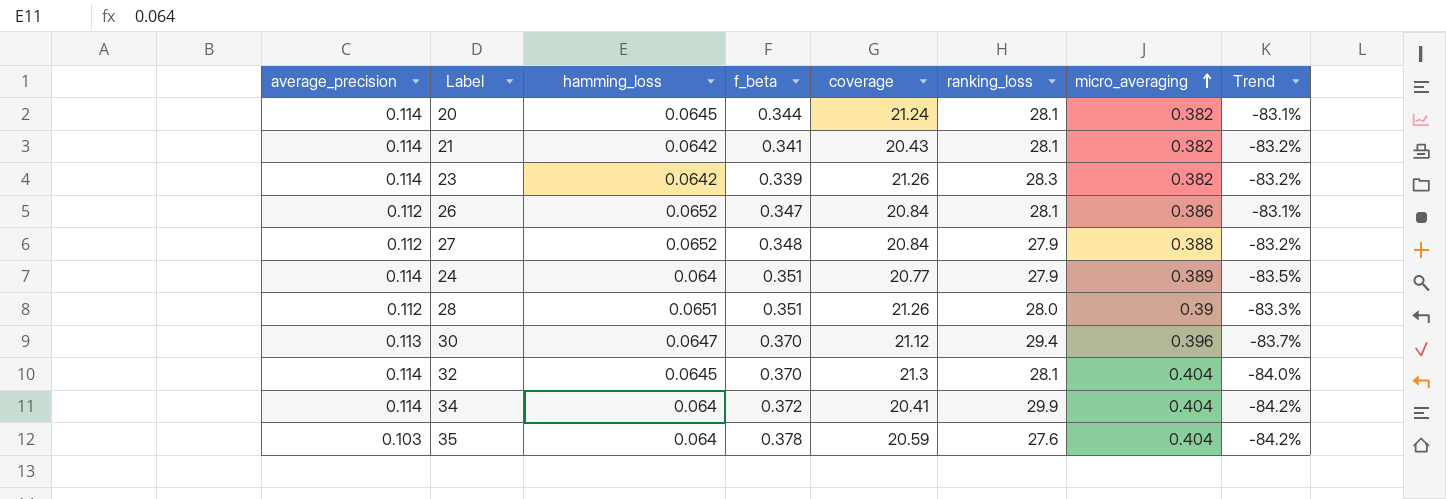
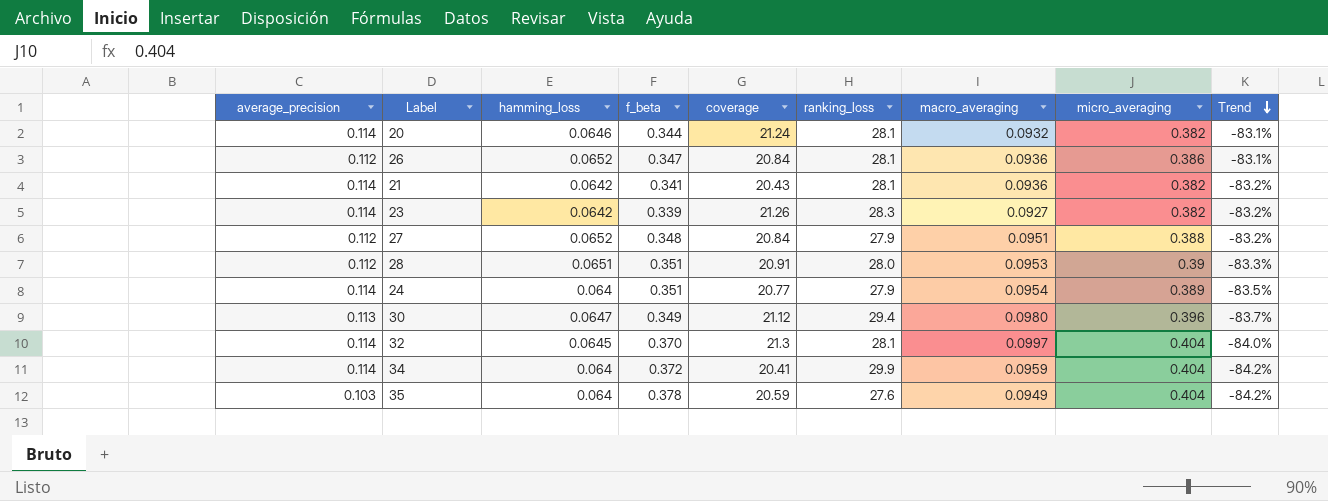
row order: micro_averaging ascending -> Trend descending
column macro_averaging | position: none -> 7
20 | hamming_loss: 0.0645 -> 0.0646
28 | coverage: 21.26 -> 20.91
30 | f_beta: 0.370 -> 0.349

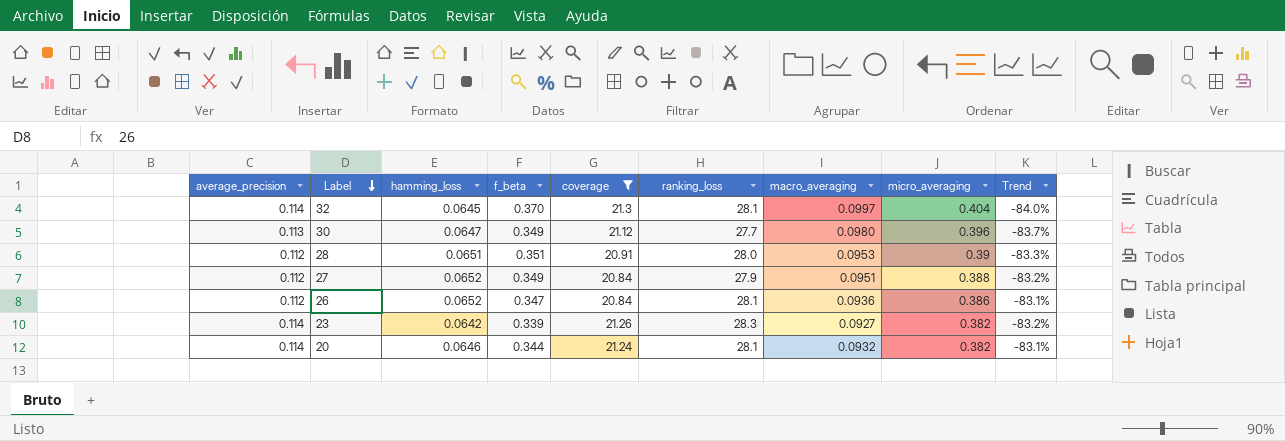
filter: none -> coverage >= 20.84
row order: Trend descending -> Label descending
30 | ranking_loss: 29.4 -> 27.7
27 | f_beta: 0.348 -> 0.349

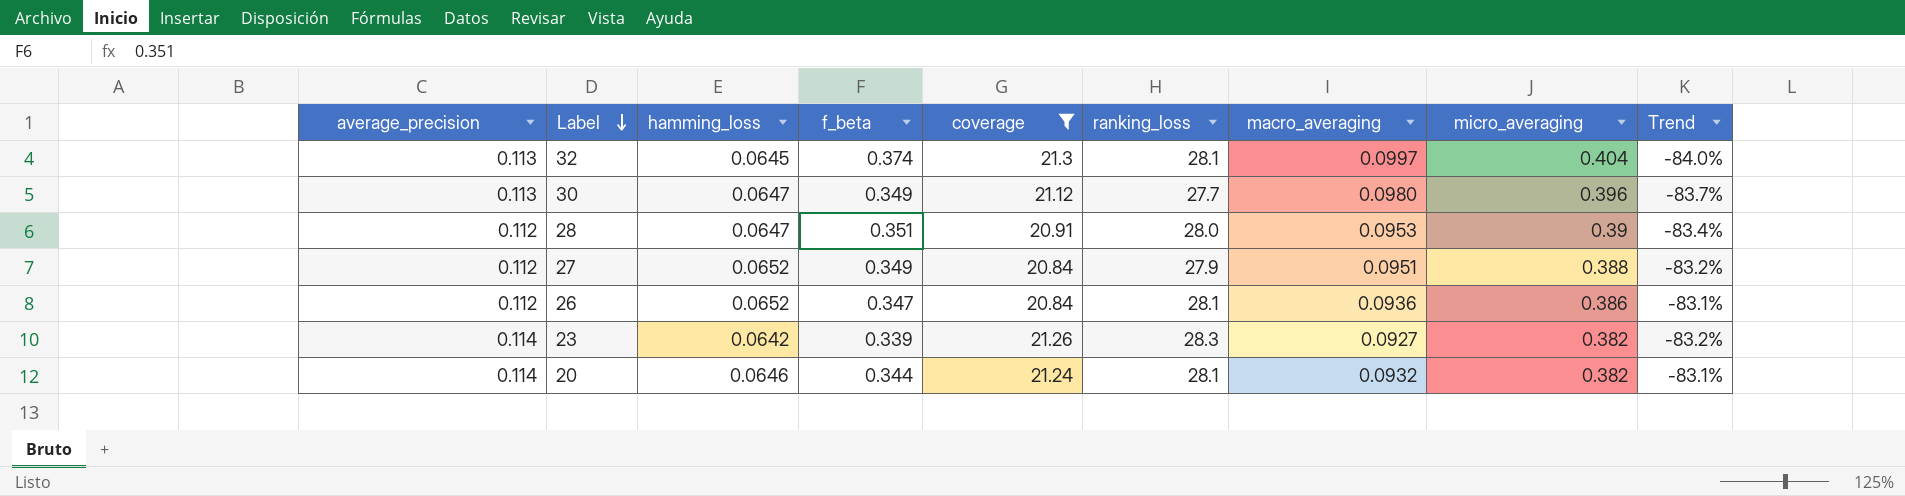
32 | average_precision: 0.114 -> 0.113
32 | f_beta: 0.370 -> 0.374
28 | hamming_loss: 0.0651 -> 0.0647
28 | Trend: -83.3% -> -83.4%

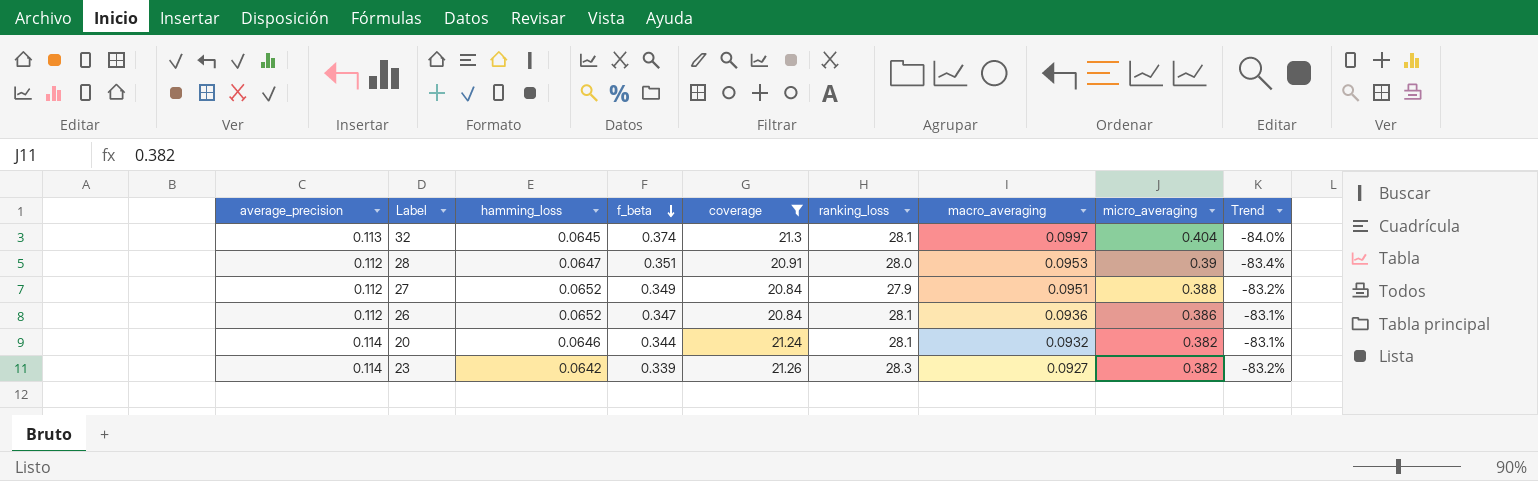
row order: Label descending -> f_beta descending
row 30: 0.113 | 0.0647 | 0.349 | 21.12 | 27.7 | 0.0980 | 0.396 | -83.7% -> none

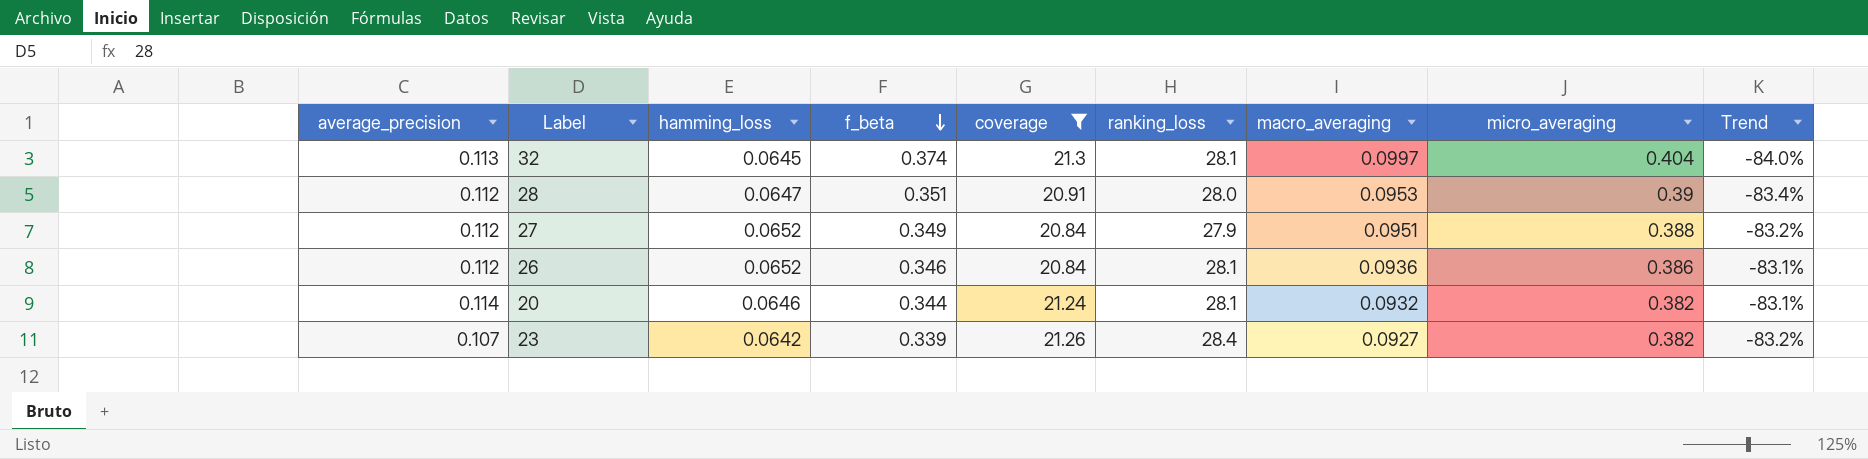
26 | f_beta: 0.347 -> 0.346
23 | average_precision: 0.114 -> 0.107
23 | ranking_loss: 28.3 -> 28.4

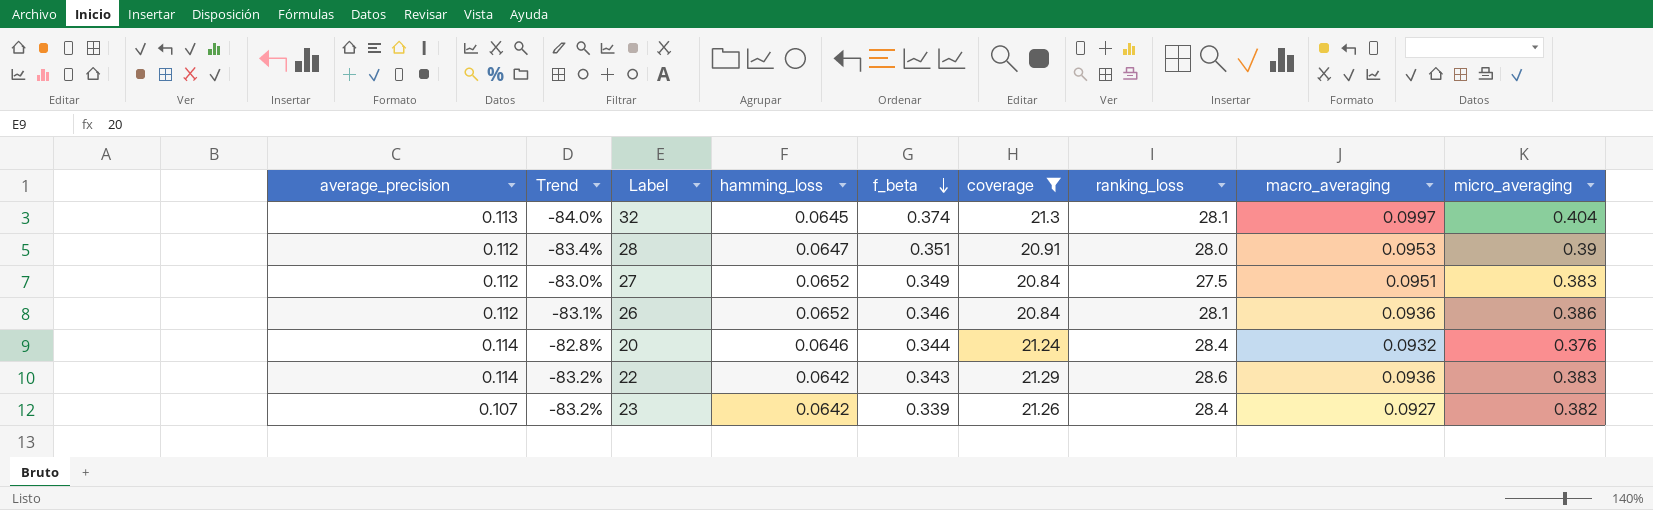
column Trend | position: 9 -> 2
27 | Trend: -83.2% -> -83.0%
27 | ranking_loss: 27.9 -> 27.5
27 | micro_averaging: 0.388 -> 0.383
20 | Trend: -83.1% -> -82.8%
20 | ranking_loss: 28.1 -> 28.4
20 | micro_averaging: 0.382 -> 0.376
row 22: none -> 0.114 | -83.2% | 0.0642 | 0.343 | 21.29 | 28.6 | 0.0936 | 0.383

